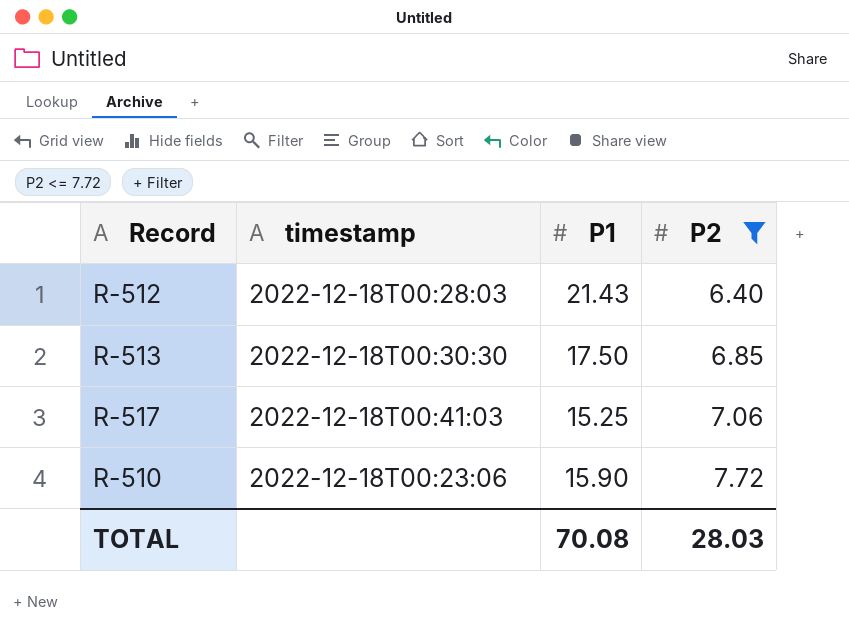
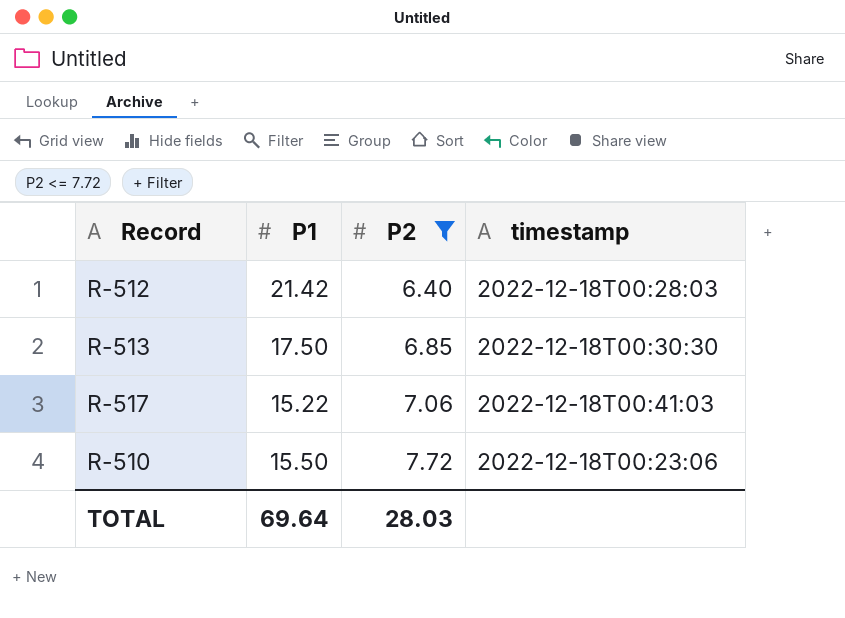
column timestamp | position: 2 -> 4
R-512 | P1: 21.43 -> 21.42
R-517 | P1: 15.25 -> 15.22
R-510 | P1: 15.90 -> 15.50
TOTAL | P1: 70.08 -> 69.64

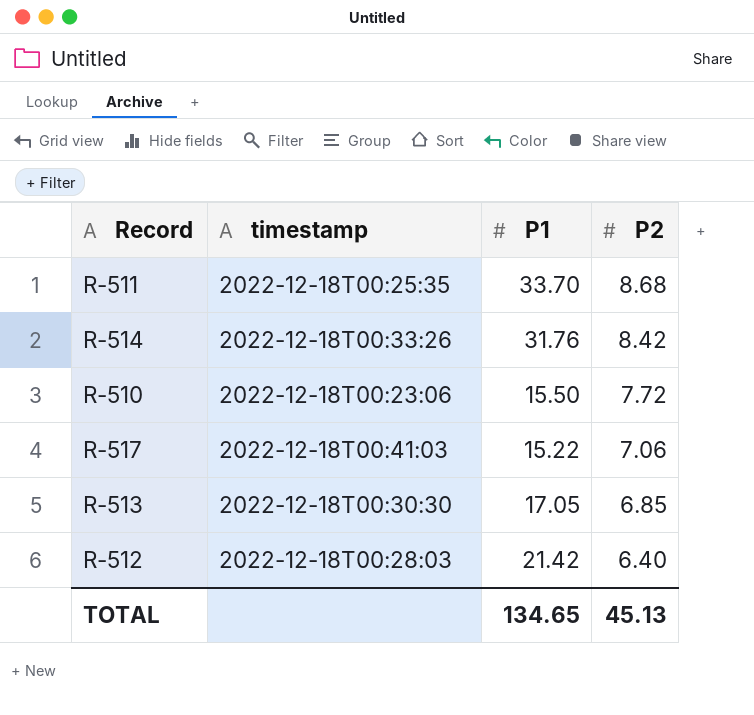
filter: P2 <= 7.72 -> none
row order: P2 ascending -> P2 descending
column timestamp | position: 4 -> 2
R-513 | P1: 17.50 -> 17.05
TOTAL | P1: 69.64 -> 134.65
TOTAL | P2: 28.03 -> 45.13

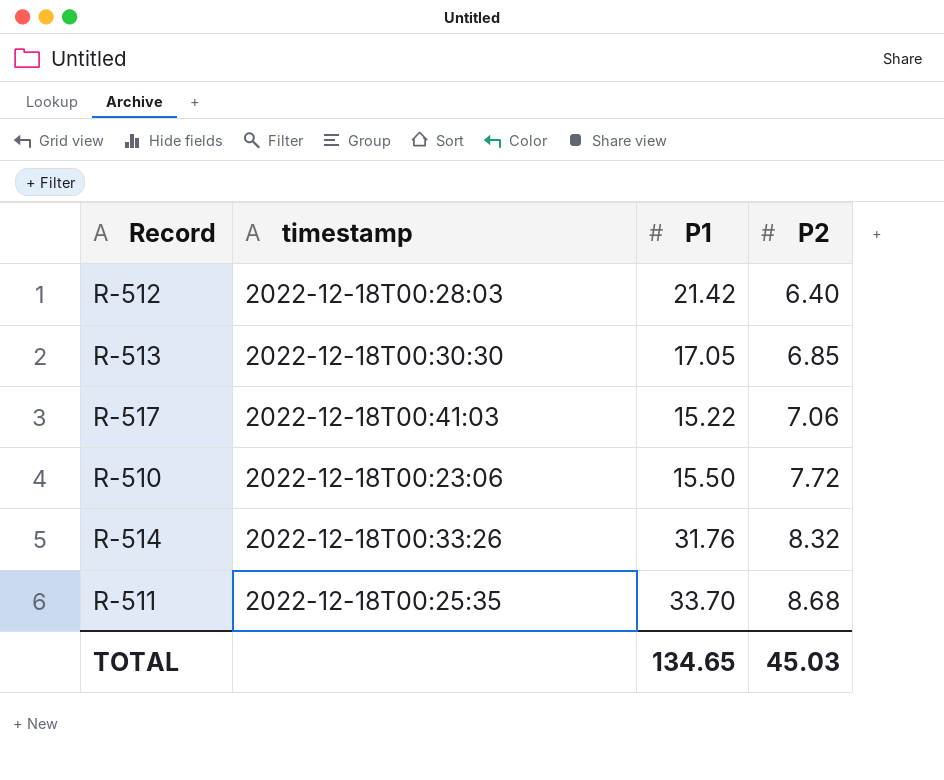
row order: P2 descending -> P2 ascending
R-514 | P2: 8.42 -> 8.32
TOTAL | P2: 45.13 -> 45.03

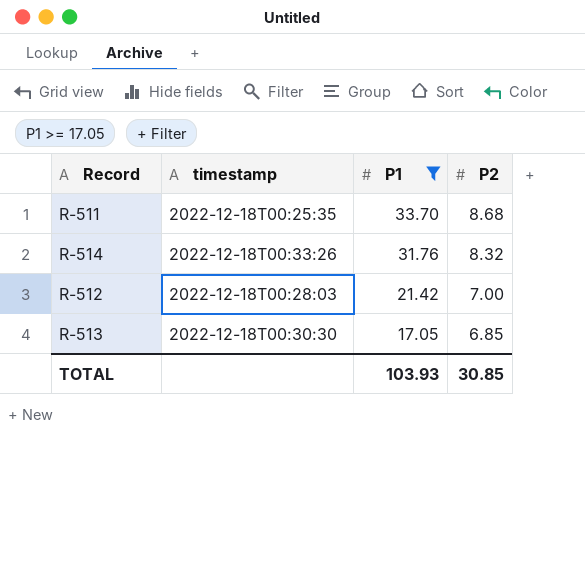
filter: none -> P1 >= 17.05
row order: P2 ascending -> P1 descending
R-512 | P2: 6.40 -> 7.00
TOTAL | P1: 134.65 -> 103.93
TOTAL | P2: 45.03 -> 30.85

